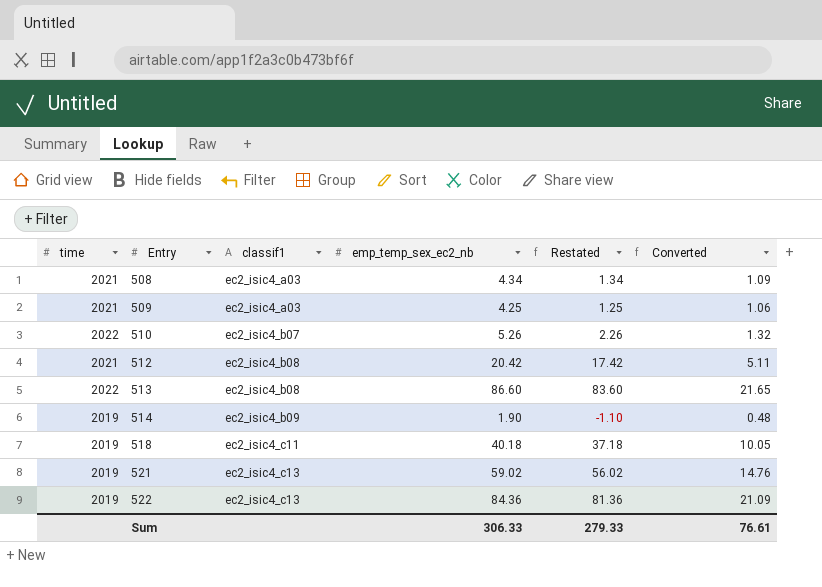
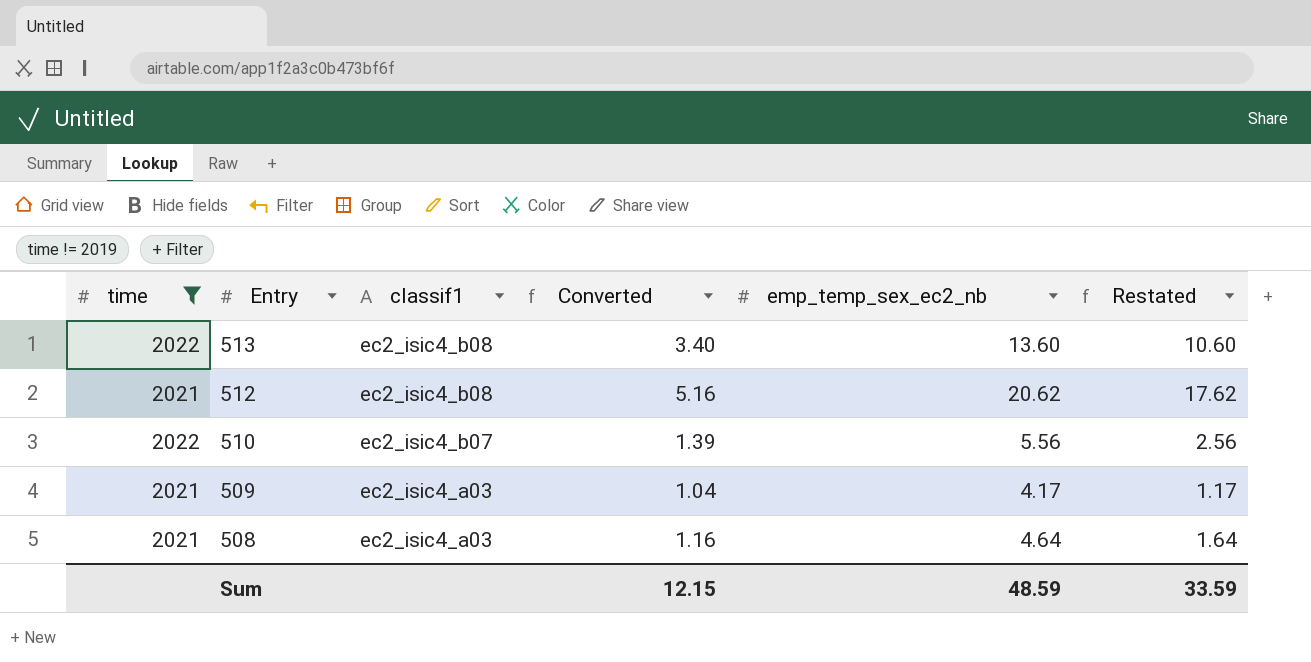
filter: none -> time != 2019
row order: Entry ascending -> Entry descending
column Converted | position: 6 -> 4
513 | Converted: 21.65 -> 3.40
513 | emp_temp_sex_ec2_nb: 86.60 -> 13.60
513 | Restated: 83.60 -> 10.60
512 | Converted: 5.11 -> 5.16
512 | emp_temp_sex_ec2_nb: 20.42 -> 20.62
512 | Restated: 17.42 -> 17.62
510 | Converted: 1.32 -> 1.39
510 | emp_temp_sex_ec2_nb: 5.26 -> 5.56
510 | Restated: 2.26 -> 2.56
509 | Converted: 1.06 -> 1.04
509 | emp_temp_sex_ec2_nb: 4.25 -> 4.17
509 | Restated: 1.25 -> 1.17
508 | Converted: 1.09 -> 1.16
508 | emp_temp_sex_ec2_nb: 4.34 -> 4.64
508 | Restated: 1.34 -> 1.64
Sum | Converted: 76.61 -> 12.15
Sum | emp_temp_sex_ec2_nb: 306.33 -> 48.59
Sum | Restated: 279.33 -> 33.59

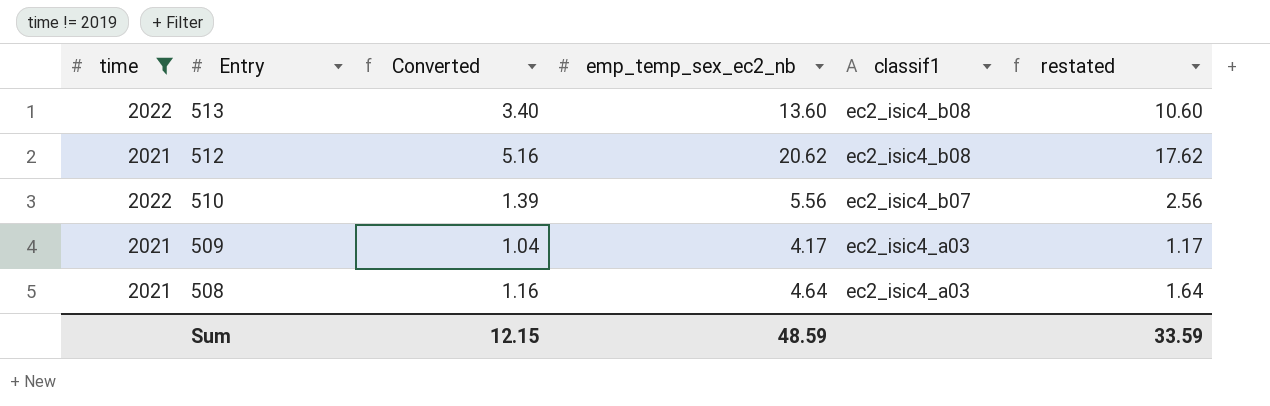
column classif1 | position: 3 -> 5
column name: Restated -> restated

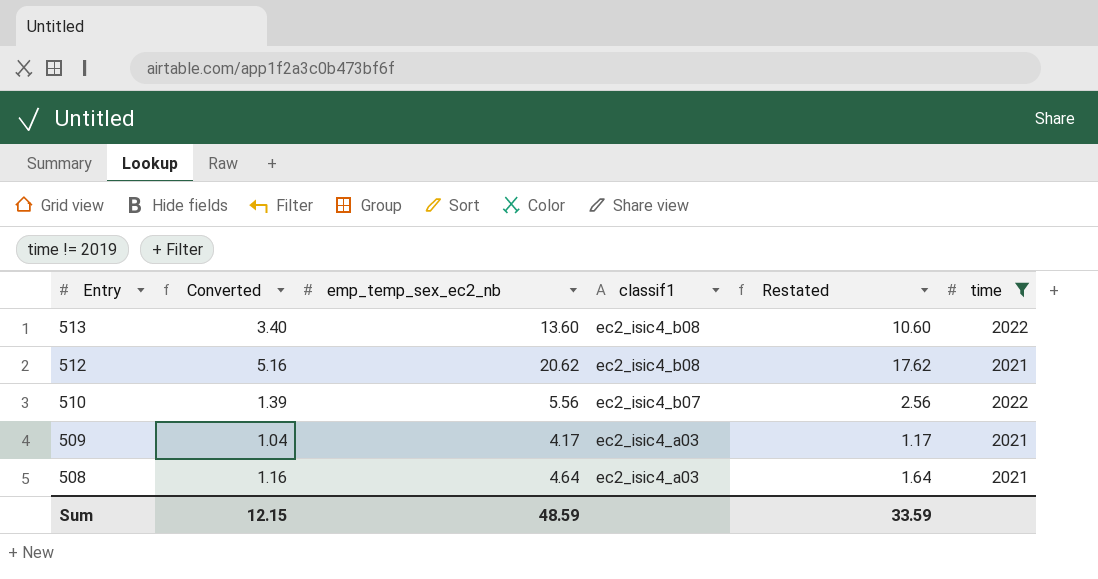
column name: restated -> Restated
column time | position: 1 -> 6

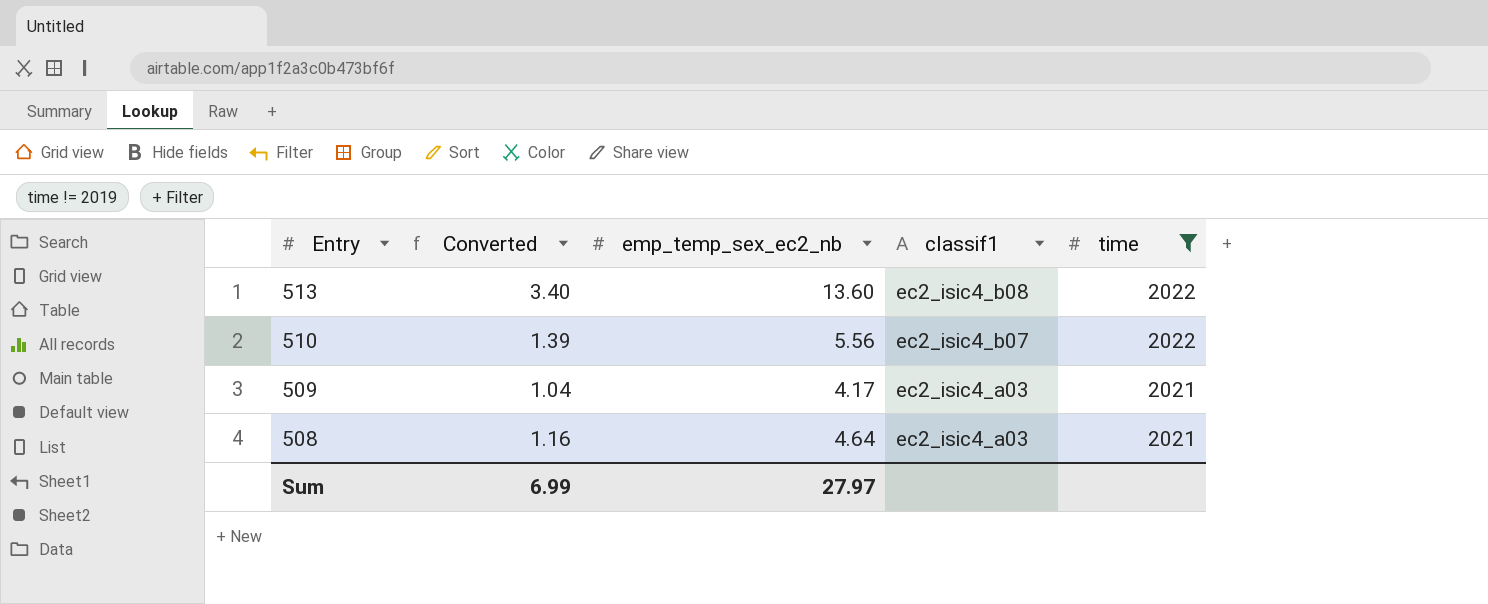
column Restated | formula: [emp_temp_sex_ec2_nb] - 3 -> none
row 512: 5.16 | 20.62 | ec2_isic4_b08 | 17.62 | 2021 -> none
Sum | Converted: 12.15 -> 6.99
Sum | emp_temp_sex_ec2_nb: 48.59 -> 27.97

